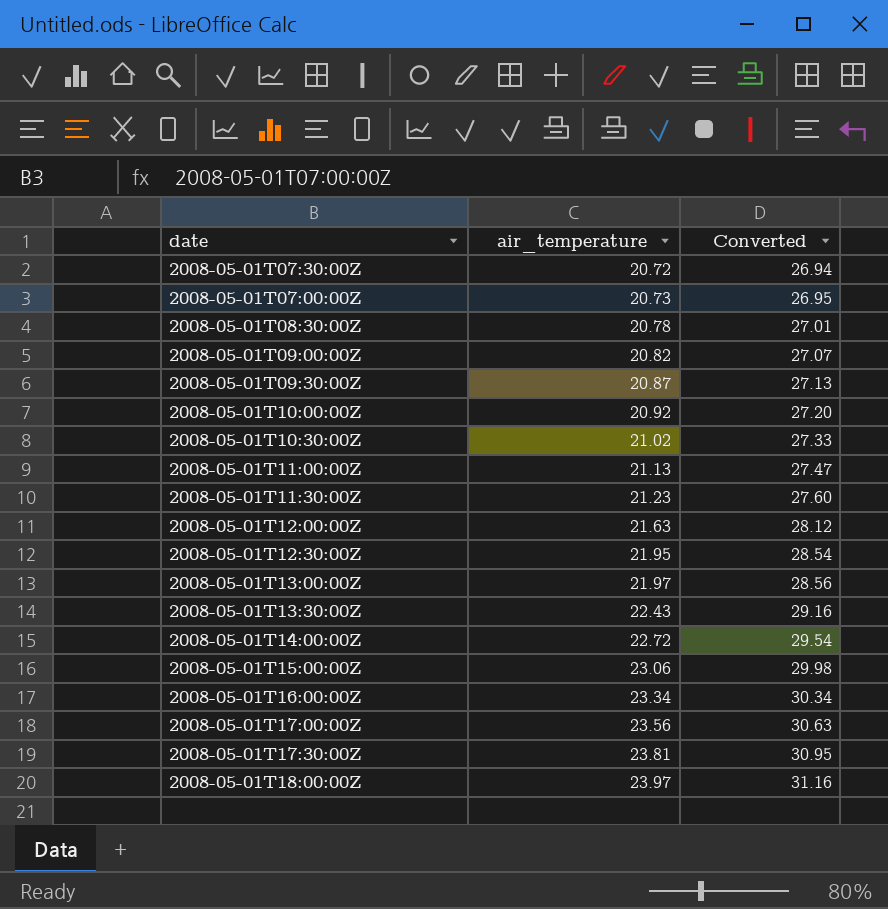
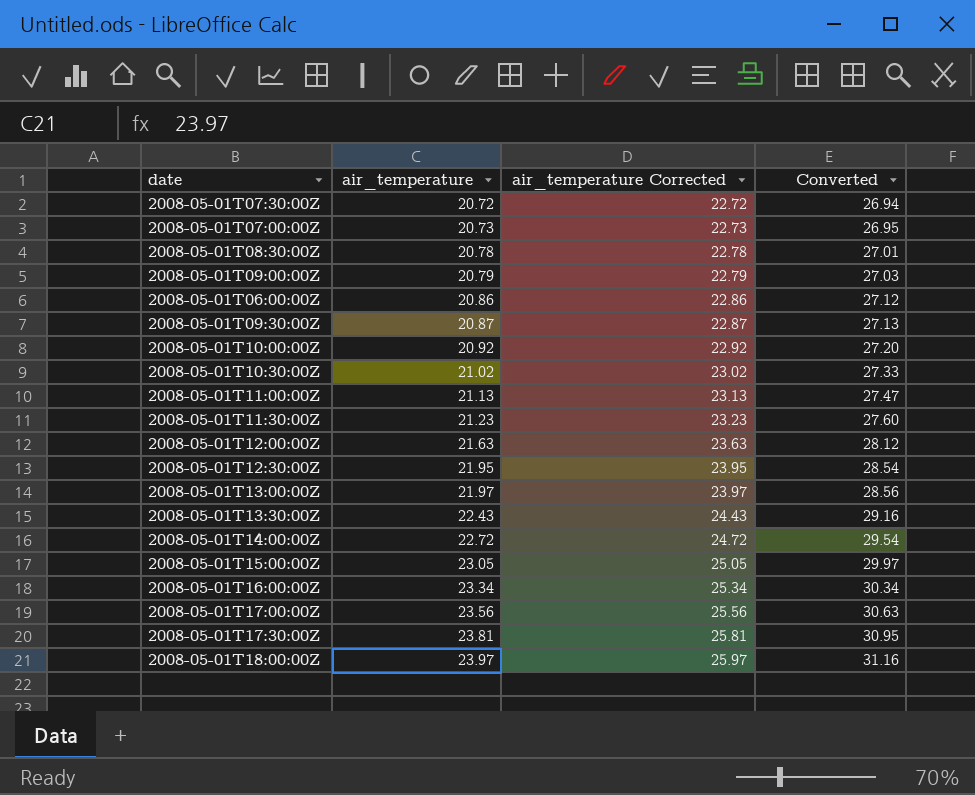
column air_temperature Corrected | formula: none -> [air_temperature] + 2
2008-05-01T09:00:00Z | air_temperature: 20.82 -> 20.79
2008-05-01T09:00:00Z | Converted: 27.07 -> 27.03
row 2008-05-01T06:00:00Z: none -> 20.86 | 22.86 | 27.12
2008-05-01T15:00:00Z | air_temperature: 23.06 -> 23.05
2008-05-01T15:00:00Z | Converted: 29.98 -> 29.97

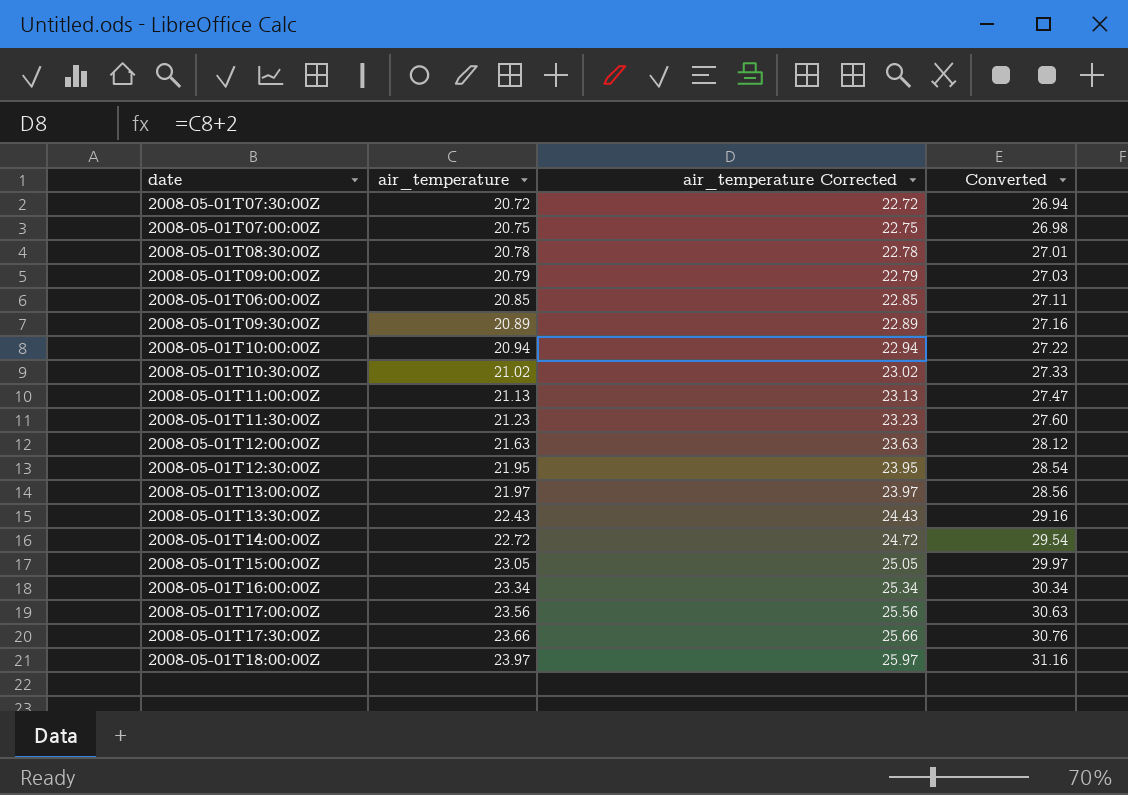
2008-05-01T07:00:00Z | air_temperature: 20.73 -> 20.75
2008-05-01T07:00:00Z | air_temperature Corrected: 22.73 -> 22.75
2008-05-01T07:00:00Z | Converted: 26.95 -> 26.98
2008-05-01T06:00:00Z | air_temperature: 20.86 -> 20.85
2008-05-01T06:00:00Z | air_temperature Corrected: 22.86 -> 22.85
2008-05-01T06:00:00Z | Converted: 27.12 -> 27.11
2008-05-01T09:30:00Z | air_temperature: 20.87 -> 20.89
2008-05-01T09:30:00Z | air_temperature Corrected: 22.87 -> 22.89
2008-05-01T09:30:00Z | Converted: 27.13 -> 27.16
2008-05-01T10:00:00Z | air_temperature: 20.92 -> 20.94
2008-05-01T10:00:00Z | air_temperature Corrected: 22.92 -> 22.94
2008-05-01T10:00:00Z | Converted: 27.20 -> 27.22
2008-05-01T17:30:00Z | air_temperature: 23.81 -> 23.66
2008-05-01T17:30:00Z | air_temperature Corrected: 25.81 -> 25.66
2008-05-01T17:30:00Z | Converted: 30.95 -> 30.76

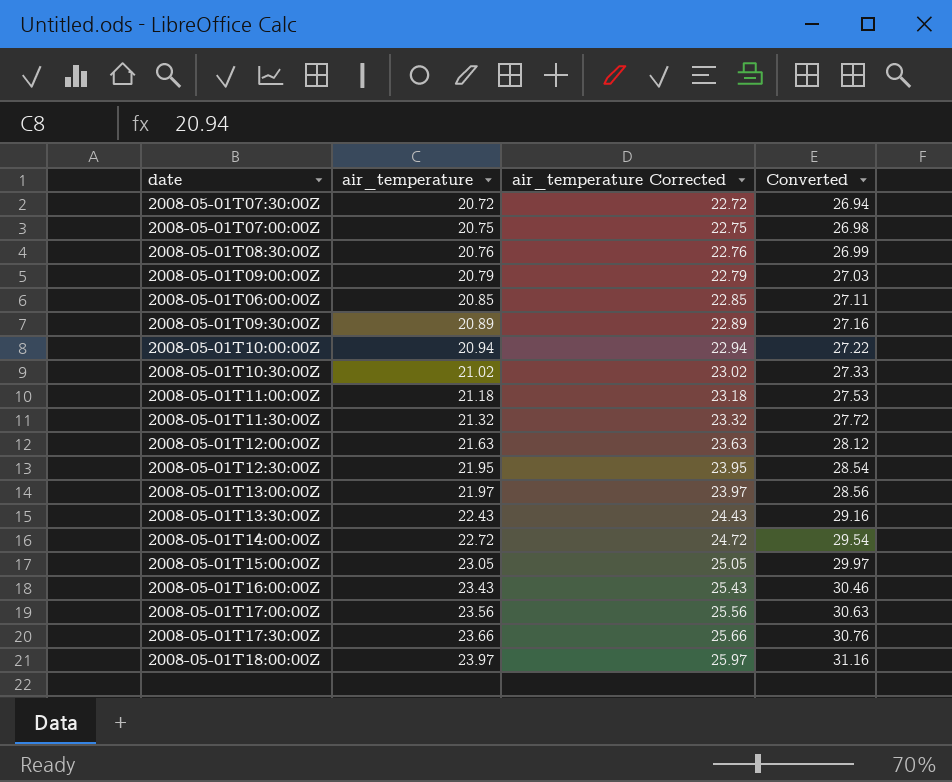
2008-05-01T08:30:00Z | air_temperature: 20.78 -> 20.76
2008-05-01T08:30:00Z | air_temperature Corrected: 22.78 -> 22.76
2008-05-01T08:30:00Z | Converted: 27.01 -> 26.99
2008-05-01T11:00:00Z | air_temperature: 21.13 -> 21.18
2008-05-01T11:00:00Z | air_temperature Corrected: 23.13 -> 23.18
2008-05-01T11:00:00Z | Converted: 27.47 -> 27.53
2008-05-01T11:30:00Z | air_temperature: 21.23 -> 21.32
2008-05-01T11:30:00Z | air_temperature Corrected: 23.23 -> 23.32
2008-05-01T11:30:00Z | Converted: 27.60 -> 27.72
2008-05-01T16:00:00Z | air_temperature: 23.34 -> 23.43
2008-05-01T16:00:00Z | air_temperature Corrected: 25.34 -> 25.43
2008-05-01T16:00:00Z | Converted: 30.34 -> 30.46

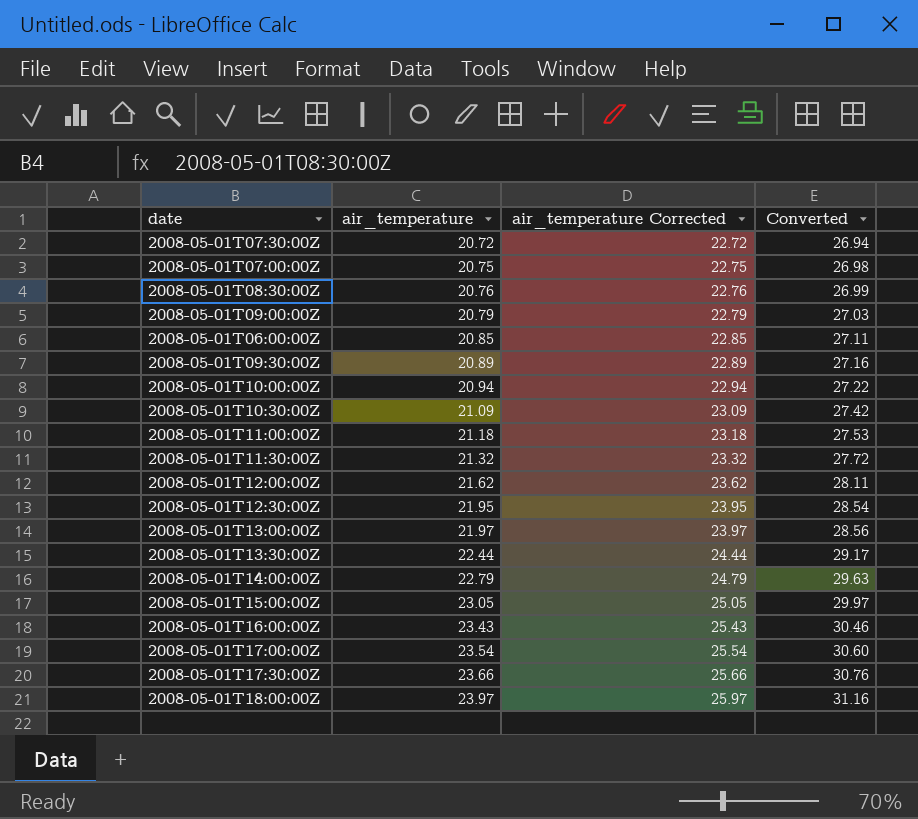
2008-05-01T10:30:00Z | air_temperature: 21.02 -> 21.09
2008-05-01T10:30:00Z | air_temperature Corrected: 23.02 -> 23.09
2008-05-01T10:30:00Z | Converted: 27.33 -> 27.42
2008-05-01T12:00:00Z | air_temperature: 21.63 -> 21.62
2008-05-01T12:00:00Z | air_temperature Corrected: 23.63 -> 23.62
2008-05-01T12:00:00Z | Converted: 28.12 -> 28.11
2008-05-01T13:30:00Z | air_temperature: 22.43 -> 22.44
2008-05-01T13:30:00Z | air_temperature Corrected: 24.43 -> 24.44
2008-05-01T13:30:00Z | Converted: 29.16 -> 29.17
2008-05-01T14:00:00Z | air_temperature: 22.72 -> 22.79
2008-05-01T14:00:00Z | air_temperature Corrected: 24.72 -> 24.79
2008-05-01T14:00:00Z | Converted: 29.54 -> 29.63
2008-05-01T17:00:00Z | air_temperature: 23.56 -> 23.54
2008-05-01T17:00:00Z | air_temperature Corrected: 25.56 -> 25.54
2008-05-01T17:00:00Z | Converted: 30.63 -> 30.60

